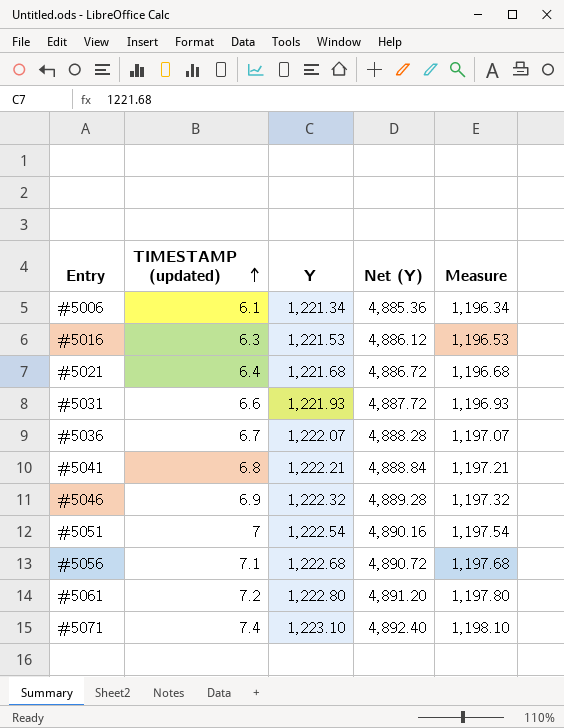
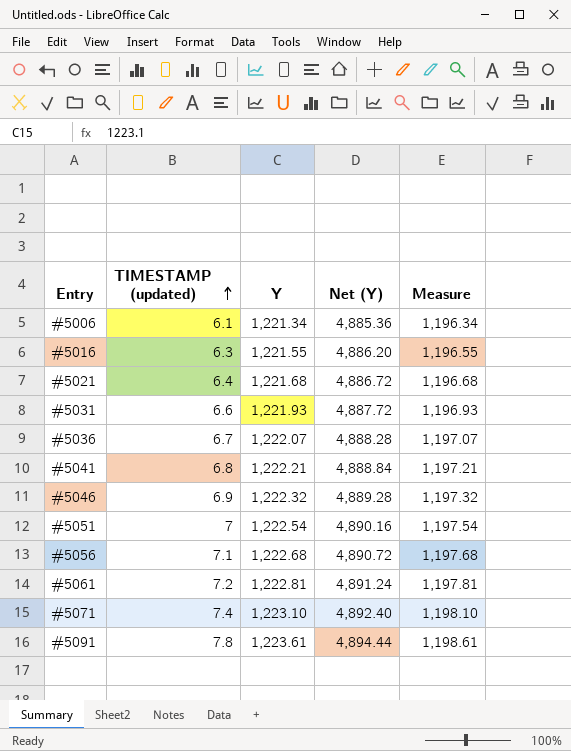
#5016 | Y: 1,221.53 -> 1,221.55
#5016 | Net (Y): 4,886.12 -> 4,886.20
#5016 | Measure: 1,196.53 -> 1,196.55
#5061 | Y: 1,222.80 -> 1,222.81
#5061 | Net (Y): 4,891.20 -> 4,891.24
#5061 | Measure: 1,197.80 -> 1,197.81
row #5091: none -> 7.8 | 1,223.61 | 4,894.44 | 1,198.61

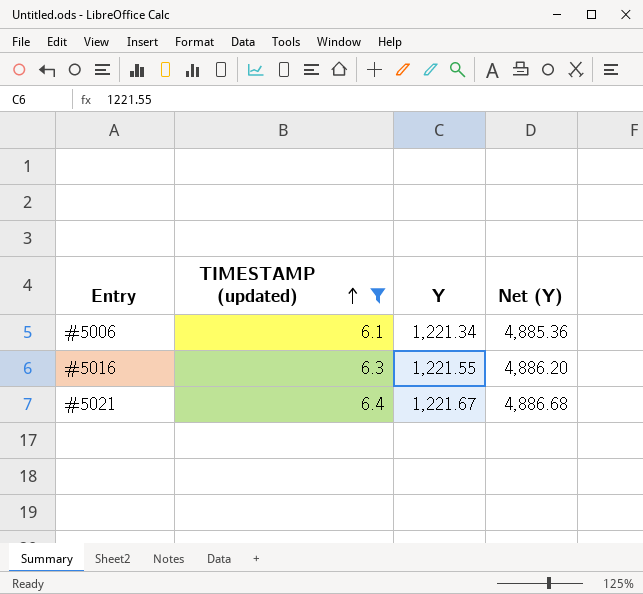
filter: none -> TIMESTAMP (updated) <= 6.4
column Measure | formula: [Y] - 25 -> none
#5021 | Y: 1,221.68 -> 1,221.67
#5021 | Net (Y): 4,886.72 -> 4,886.68

